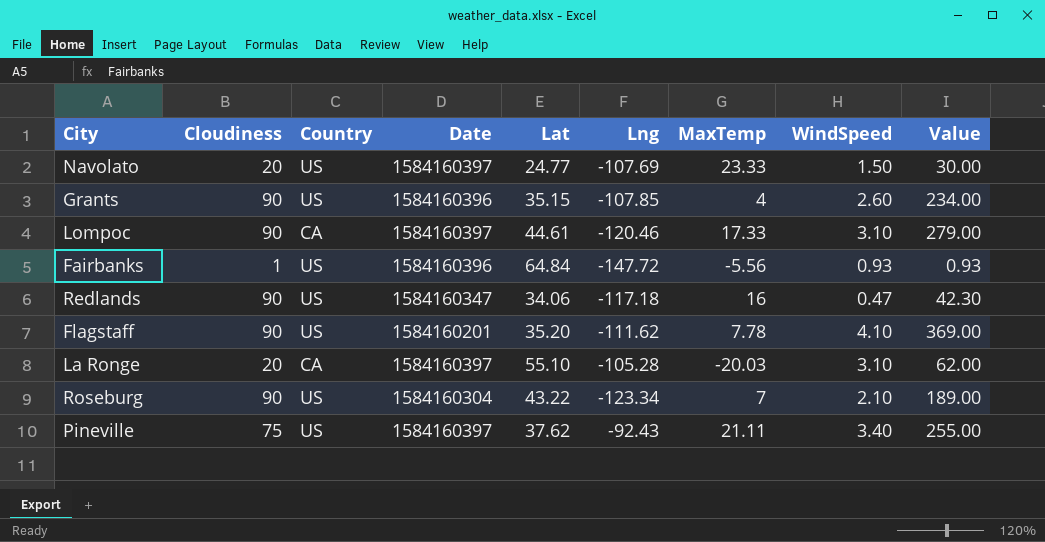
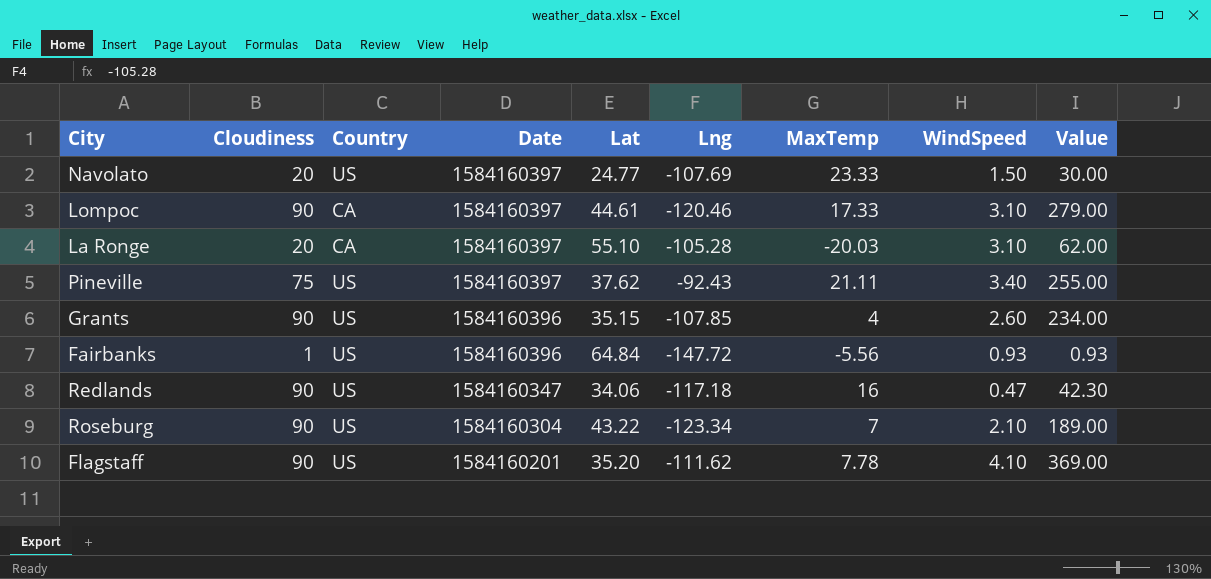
row order: none -> Date descending

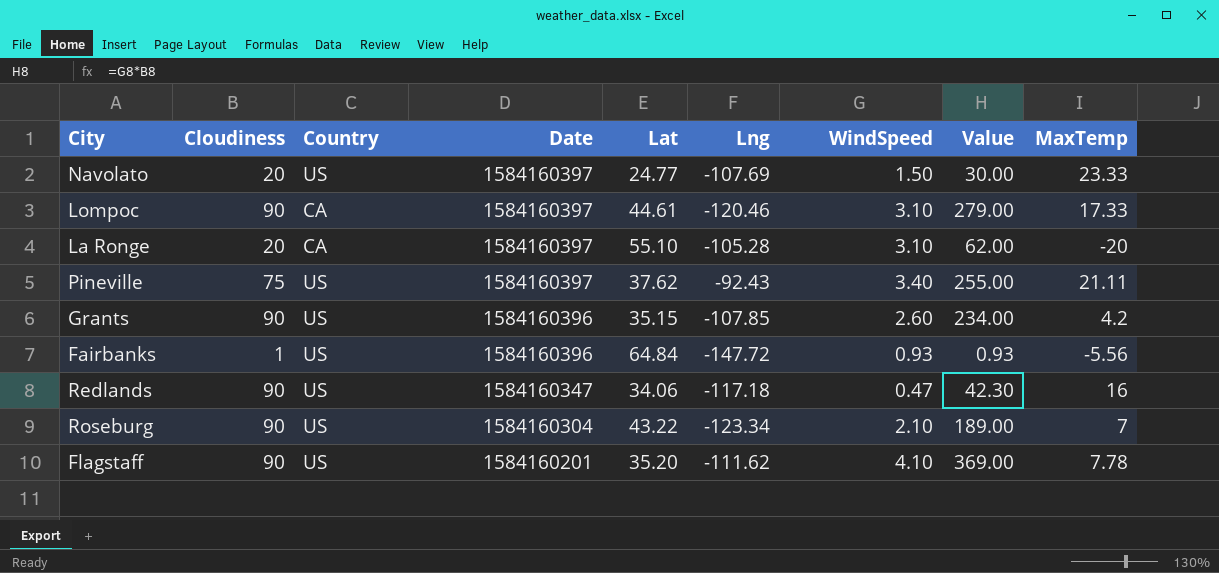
column MaxTemp | position: 7 -> 9
La Ronge | MaxTemp: -20.03 -> -20
Grants | MaxTemp: 4 -> 4.2

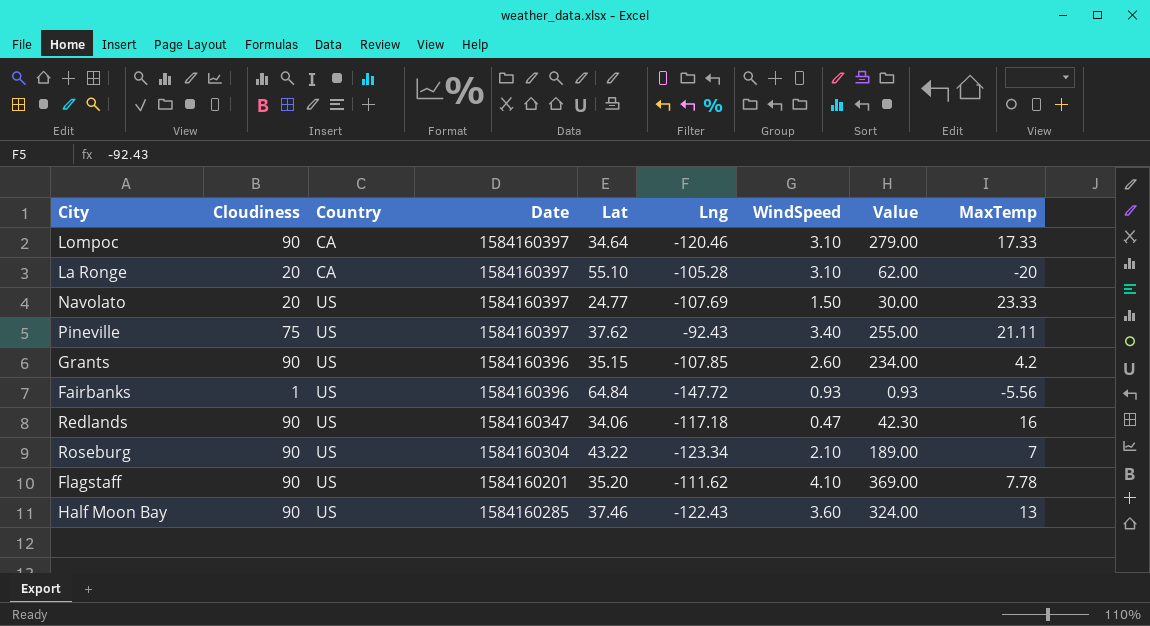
row order: Date descending -> Country ascending
Lompoc | Lat: 44.61 -> 34.64
row Half Moon Bay: none -> 90 | US | 1584160285 | 37.46 | -122.43 | 3.60 | 324.00 | 13

